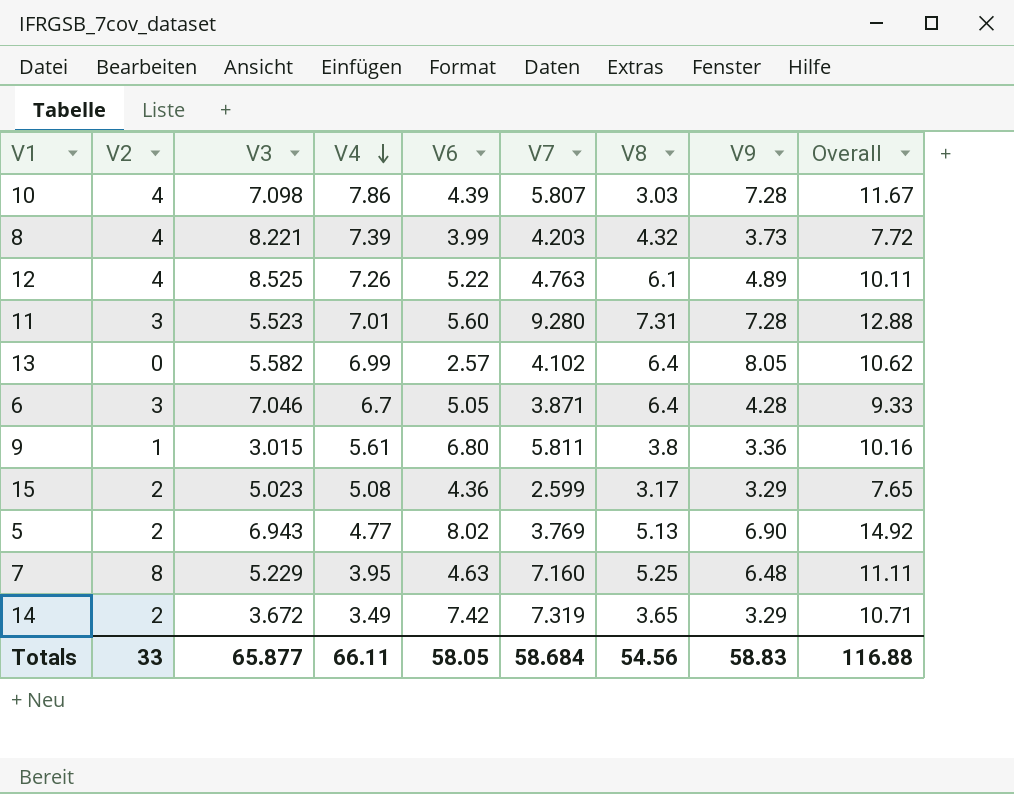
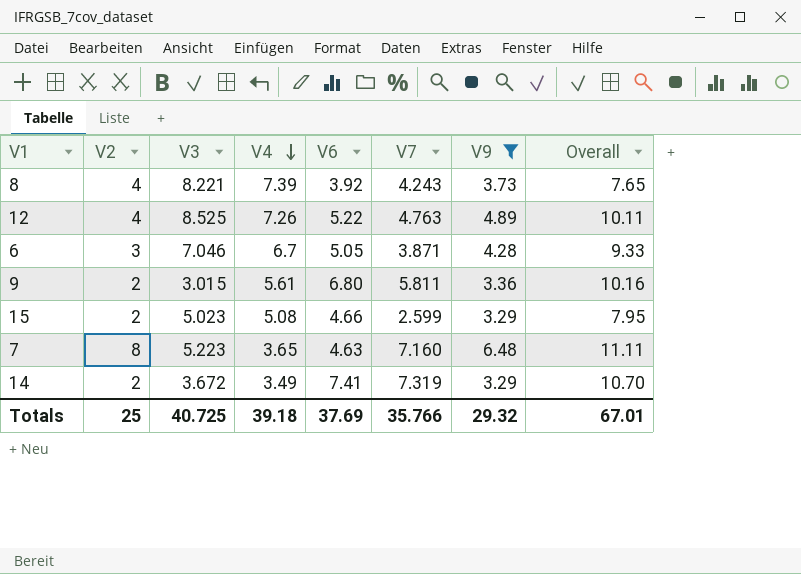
filter: none -> V9 <= 6.48
column V8 | position: 7 -> none
8 | V6: 3.99 -> 3.92
8 | V7: 4.203 -> 4.243
8 | Overall: 7.72 -> 7.65
9 | V2: 1 -> 2
15 | V6: 4.36 -> 4.66
15 | Overall: 7.65 -> 7.95
7 | V3: 5.229 -> 5.223
7 | V4: 3.95 -> 3.65
14 | V6: 7.42 -> 7.41
14 | Overall: 10.71 -> 10.70
Totals | V2: 33 -> 25
Totals | V3: 65.877 -> 40.725
Totals | V4: 66.11 -> 39.18
Totals | V6: 58.05 -> 37.69
Totals | V7: 58.684 -> 35.766
Totals | V9: 58.83 -> 29.32
Totals | Overall: 116.88 -> 67.01

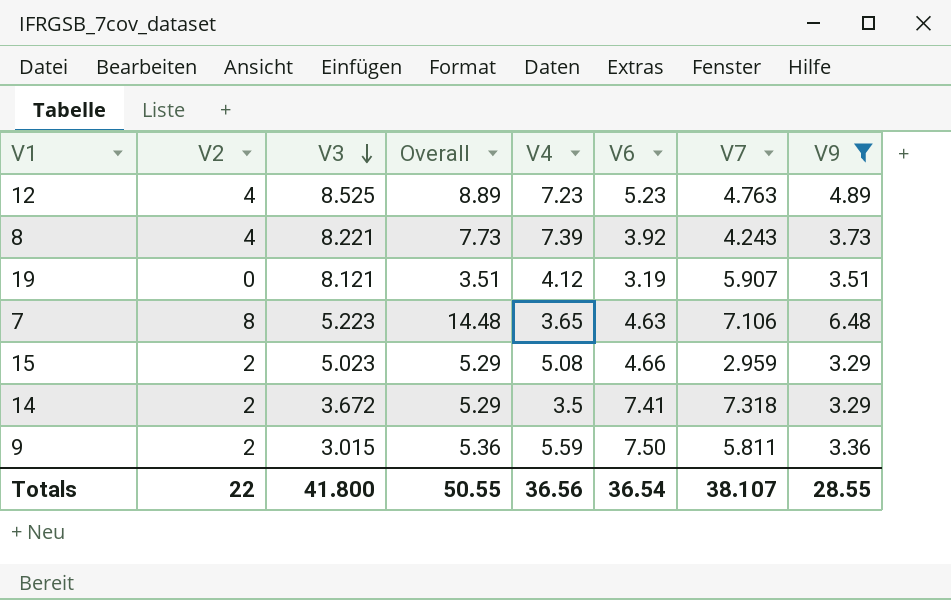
row order: V4 descending -> V3 descending
column Overall | formula: [V6] + [V9] -> [V2] + [V9]
column Overall | position: 8 -> 4
row 6: 3 | 7.046 | 6.7 | 5.05 | 3.871 | 4.28 | 9.33 -> none
12 | V4: 7.26 -> 7.23
12 | V6: 5.22 -> 5.23
row 19: none -> 0 | 8.121 | 3.51 | 4.12 | 3.19 | 5.907 | 3.51
7 | V7: 7.160 -> 7.106
15 | V7: 2.599 -> 2.959
14 | V4: 3.49 -> 3.5
14 | V7: 7.319 -> 7.318
9 | V4: 5.61 -> 5.59
9 | V6: 6.80 -> 7.50
Totals | V2: 25 -> 22
Totals | V3: 40.725 -> 41.800
Totals | Overall: 67.01 -> 50.55
Totals | V4: 39.18 -> 36.56
Totals | V6: 37.69 -> 36.54
Totals | V7: 35.766 -> 38.107
Totals | V9: 29.32 -> 28.55

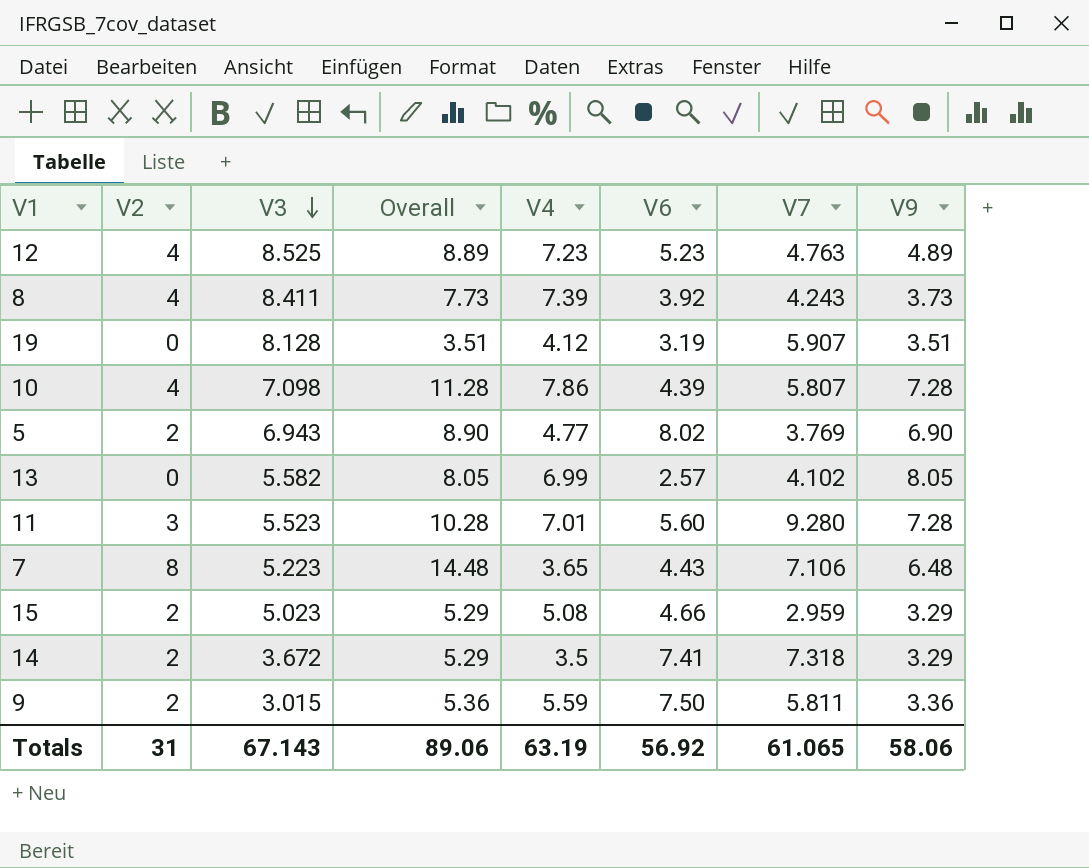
filter: V9 <= 6.48 -> none
8 | V3: 8.221 -> 8.411
19 | V3: 8.121 -> 8.128
7 | V6: 4.63 -> 4.43
Totals | V2: 22 -> 31
Totals | V3: 41.800 -> 67.143
Totals | Overall: 50.55 -> 89.06
Totals | V4: 36.56 -> 63.19
Totals | V6: 36.54 -> 56.92
Totals | V7: 38.107 -> 61.065
Totals | V9: 28.55 -> 58.06

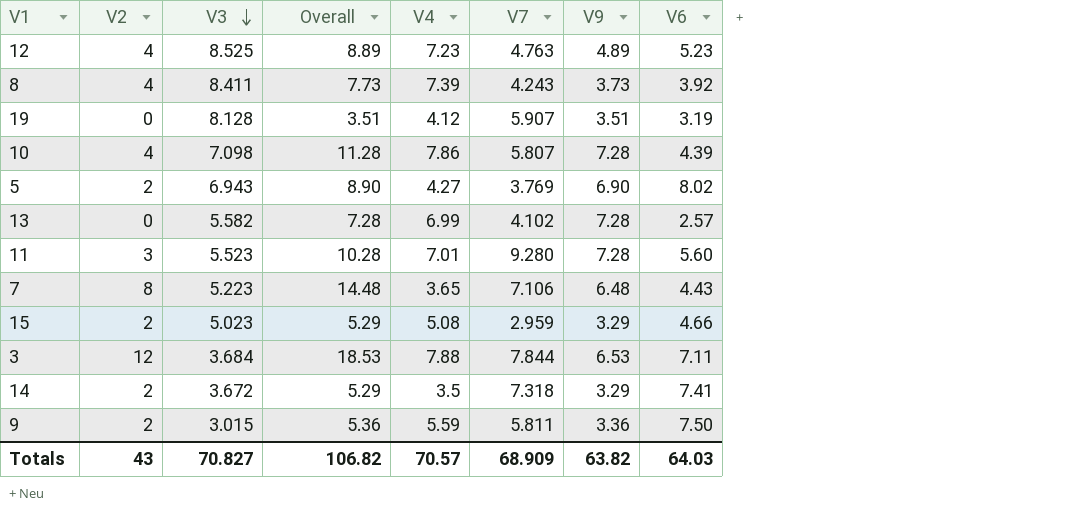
column V6 | position: 6 -> 8
5 | V4: 4.77 -> 4.27
13 | Overall: 8.05 -> 7.28
13 | V9: 8.05 -> 7.28
row 3: none -> 12 | 3.684 | 18.53 | 7.88 | 7.844 | 6.53 | 7.11
Totals | V2: 31 -> 43
Totals | V3: 67.143 -> 70.827
Totals | Overall: 89.06 -> 106.82
Totals | V4: 63.19 -> 70.57
Totals | V7: 61.065 -> 68.909
Totals | V9: 58.06 -> 63.82
Totals | V6: 56.92 -> 64.03

